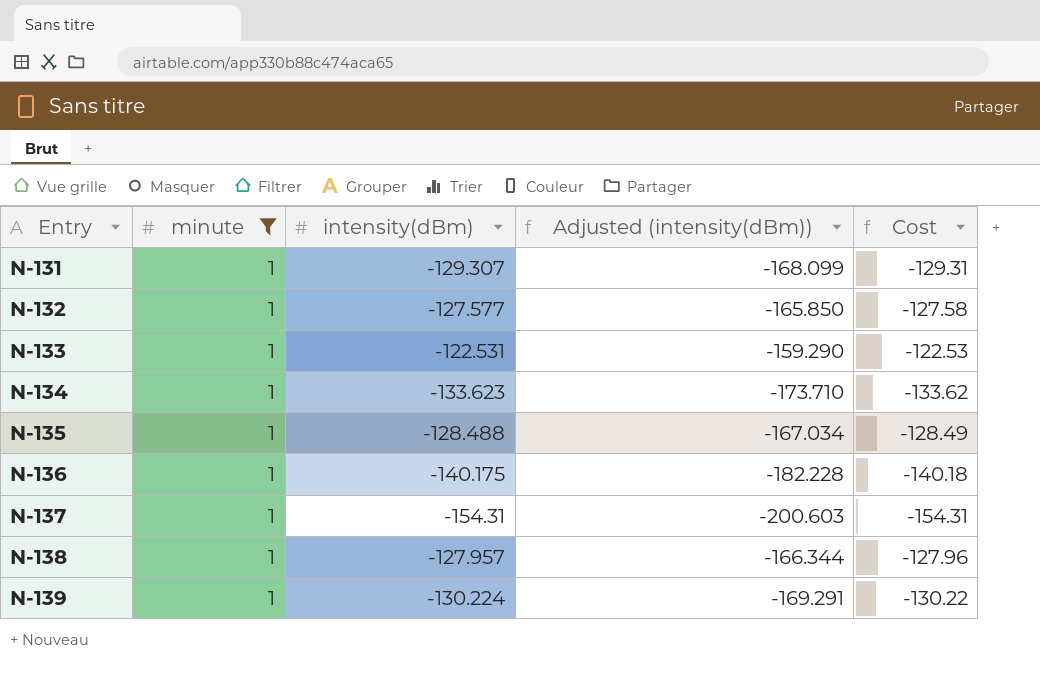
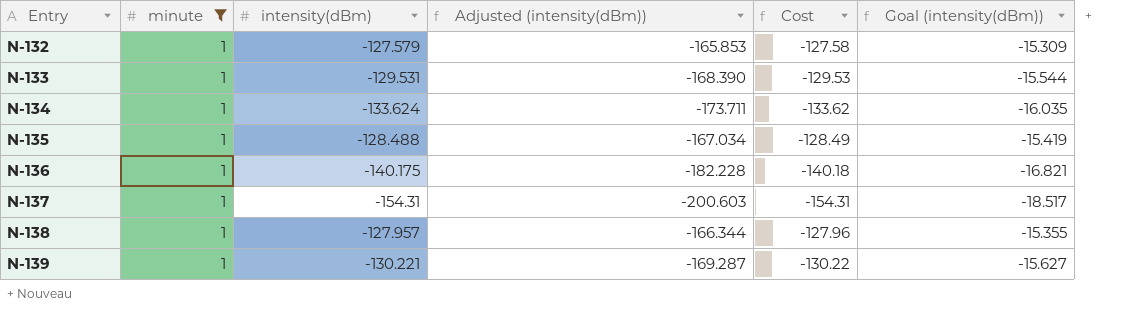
column Goal (intensity(dBm)) | formula: none -> [intensity(dBm)] * 0.12
row N-131: 1 | -129.307 | -168.099 | -129.31 -> none
N-132 | intensity(dBm): -127.577 -> -127.579
N-132 | Adjusted (intensity(dBm)): -165.850 -> -165.853
N-133 | intensity(dBm): -122.531 -> -129.531
N-133 | Adjusted (intensity(dBm)): -159.290 -> -168.390
N-133 | Cost: -122.53 -> -129.53
N-134 | intensity(dBm): -133.623 -> -133.624
N-134 | Adjusted (intensity(dBm)): -173.710 -> -173.711
N-139 | intensity(dBm): -130.224 -> -130.221
N-139 | Adjusted (intensity(dBm)): -169.291 -> -169.287

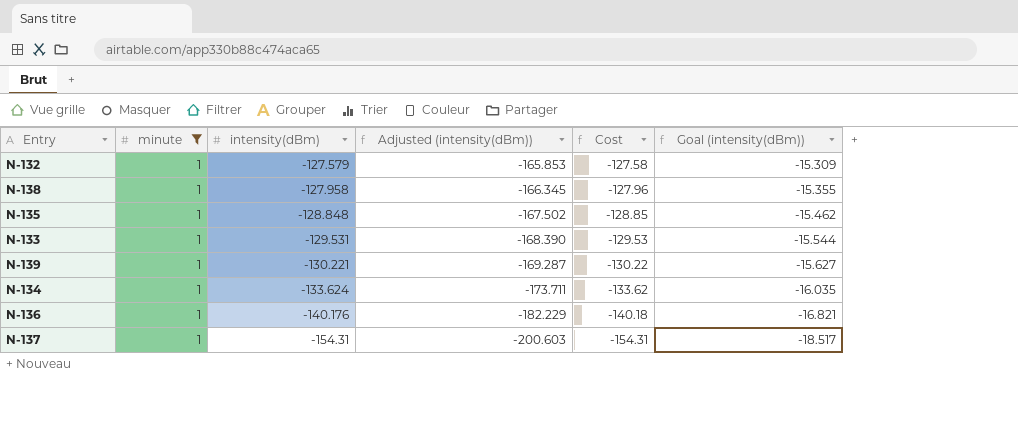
row order: Entry ascending -> intensity(dBm) descending
N-138 | intensity(dBm): -127.957 -> -127.958
N-138 | Adjusted (intensity(dBm)): -166.344 -> -166.345
N-135 | intensity(dBm): -128.488 -> -128.848
N-135 | Adjusted (intensity(dBm)): -167.034 -> -167.502
N-135 | Cost: -128.49 -> -128.85
N-135 | Goal (intensity(dBm)): -15.419 -> -15.462
N-136 | intensity(dBm): -140.175 -> -140.176
N-136 | Adjusted (intensity(dBm)): -182.228 -> -182.229

